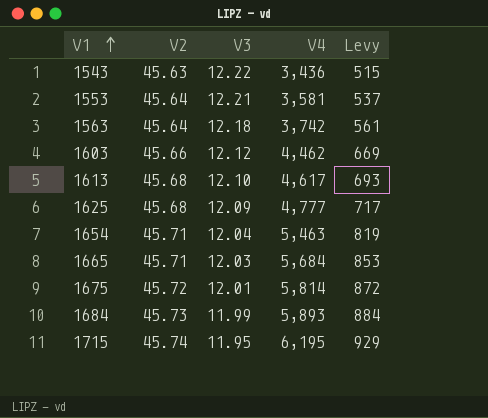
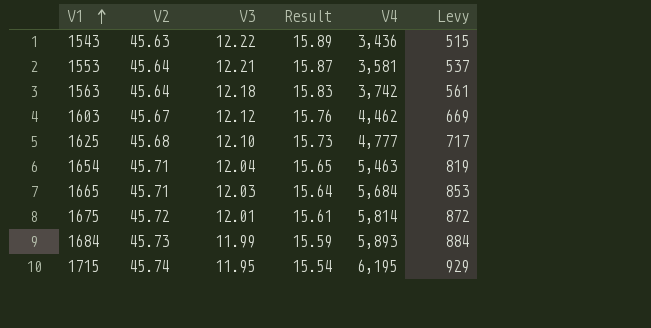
column Result | formula: none -> [V3] * 1.3
row 1613: 45.68 | 12.10 | 4,617 | 693 -> none
1603 | V2: 45.66 -> 45.67
1625 | V3: 12.09 -> 12.10

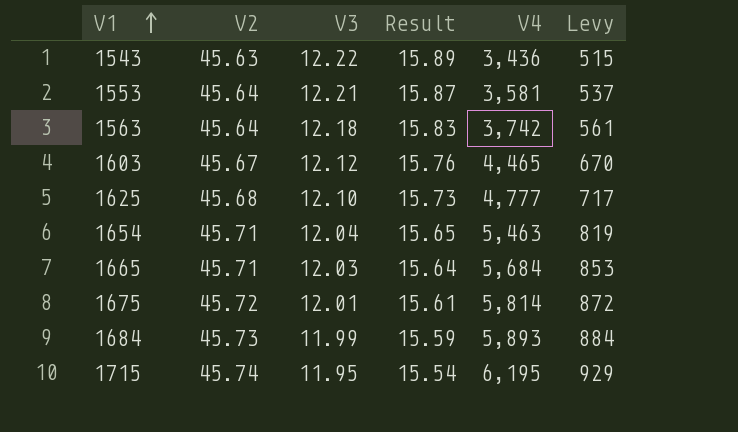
1603 | V4: 4,462 -> 4,465
1603 | Levy: 669 -> 670

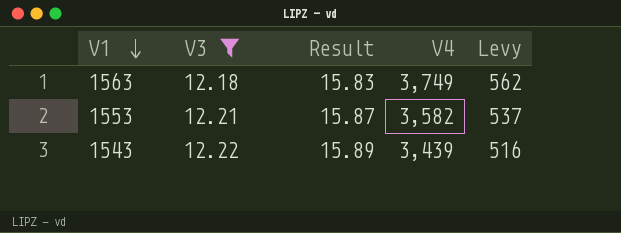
filter: none -> V3 >= 12.18
row order: V1 ascending -> V1 descending
column V2 | position: 2 -> none
1563 | V4: 3,742 -> 3,749
1563 | Levy: 561 -> 562
1553 | V4: 3,581 -> 3,582
1543 | V4: 3,436 -> 3,439
1543 | Levy: 515 -> 516

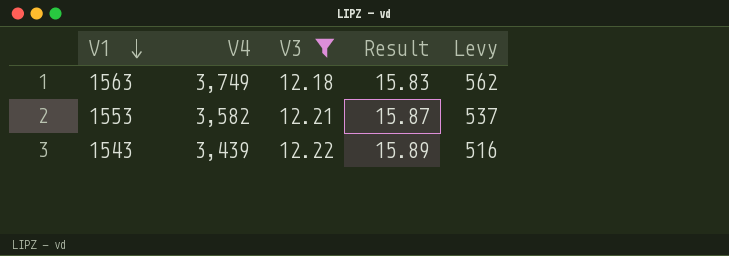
column V4 | position: 4 -> 2

